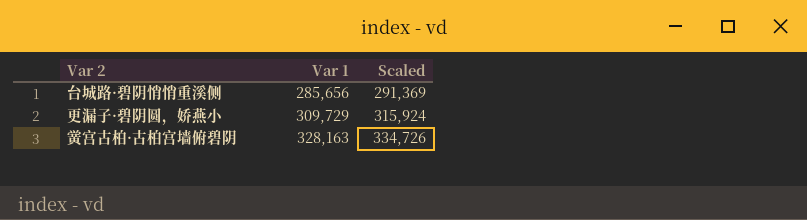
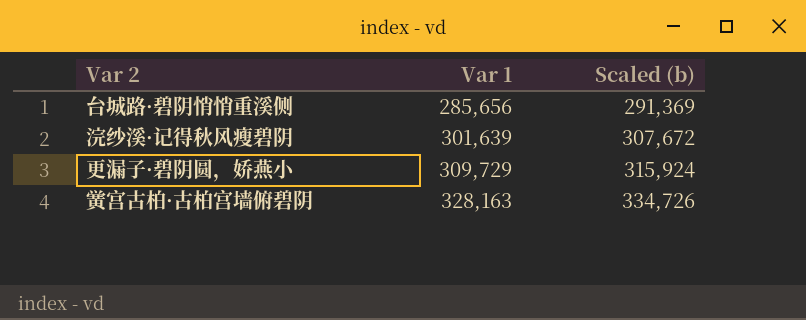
column name: Scaled -> Scaled (b)
row 浣纱溪·记得秋风瘦碧阴: none -> 301,639 | 307,672

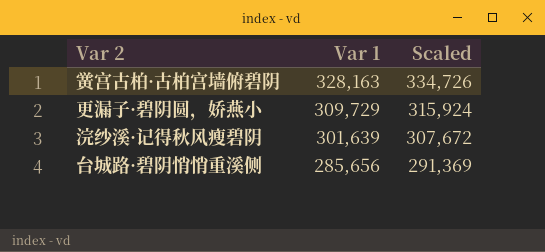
row order: Var 1 ascending -> Var 1 descending
column name: Scaled (b) -> Scaled

